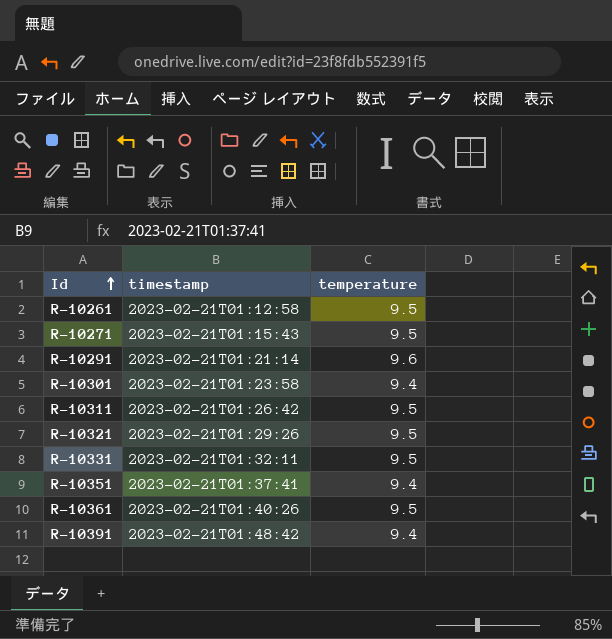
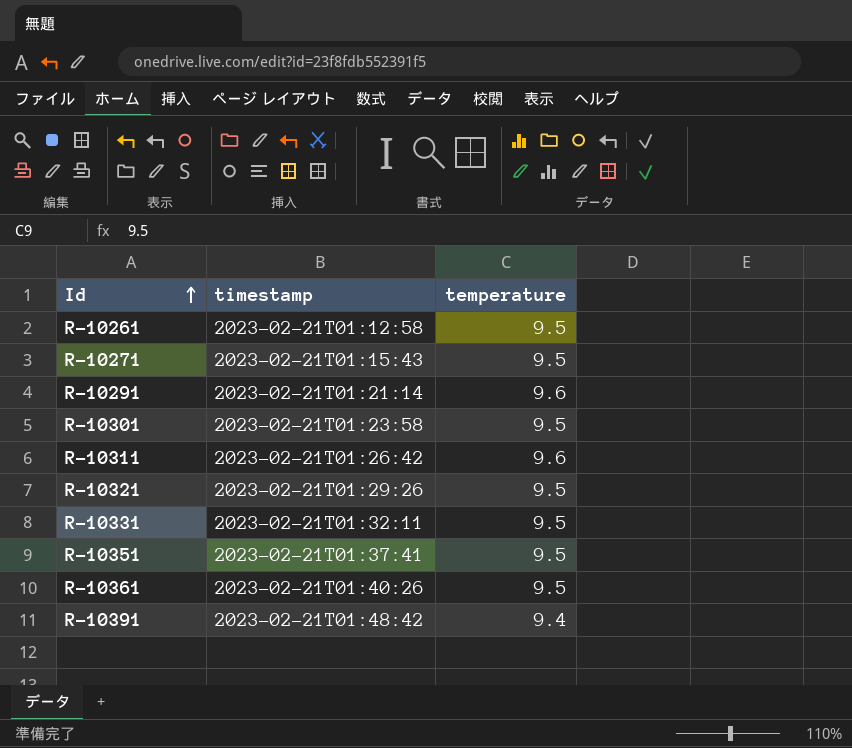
R-10301 | temperature: 9.4 -> 9.5
R-10311 | temperature: 9.5 -> 9.6
R-10351 | temperature: 9.4 -> 9.5

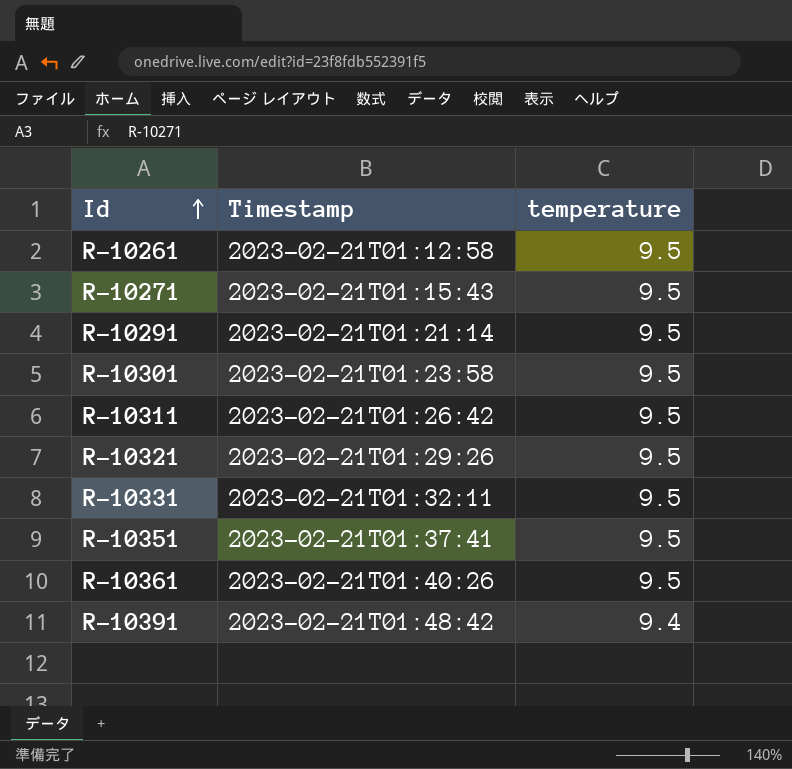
column name: timestamp -> Timestamp
R-10291 | temperature: 9.6 -> 9.5
R-10311 | temperature: 9.6 -> 9.5

